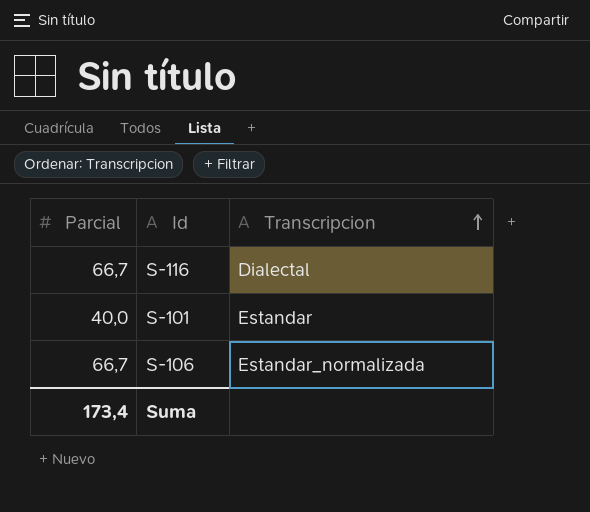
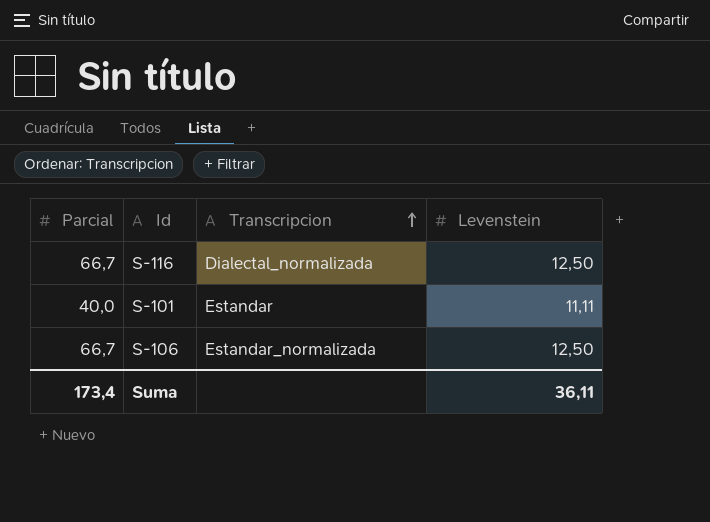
column Levenstein | position: none -> 4
S-116 | Transcripcion: Dialectal -> Dialectal_normalizada

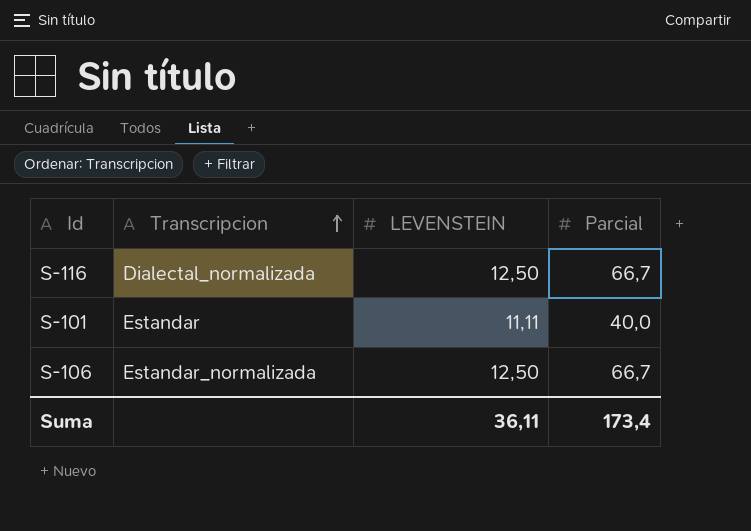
column name: Levenstein -> LEVENSTEIN
column Parcial | position: 1 -> 4

